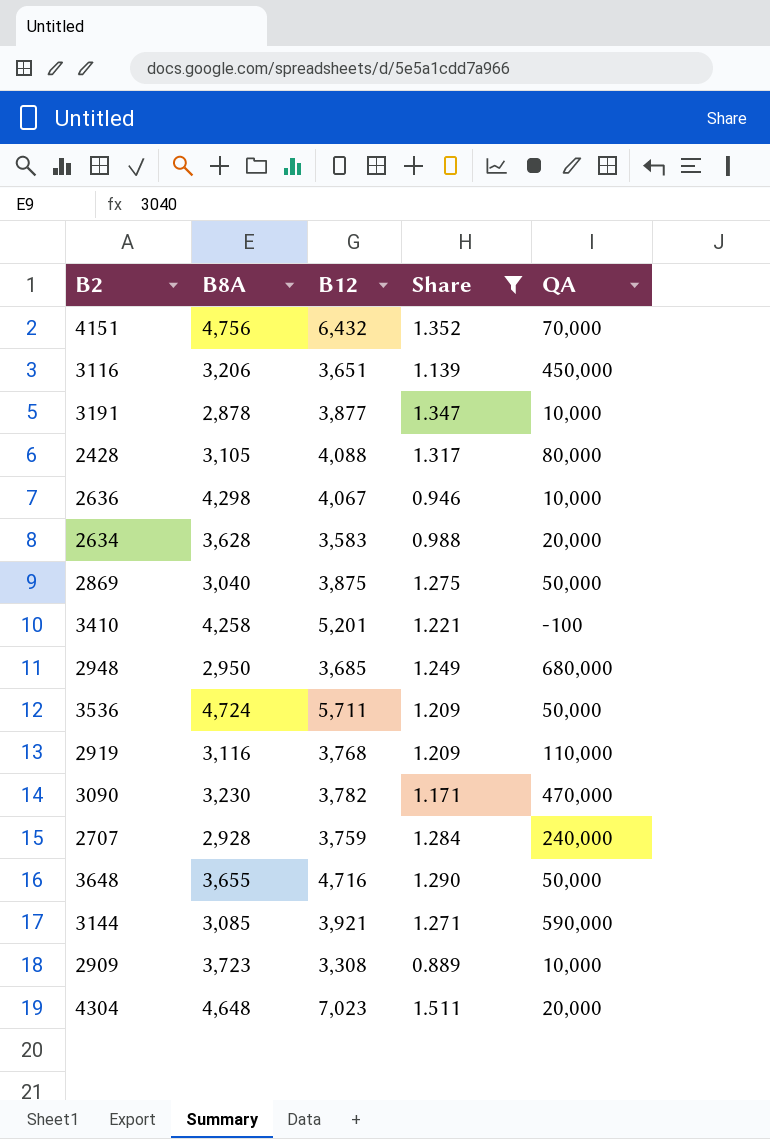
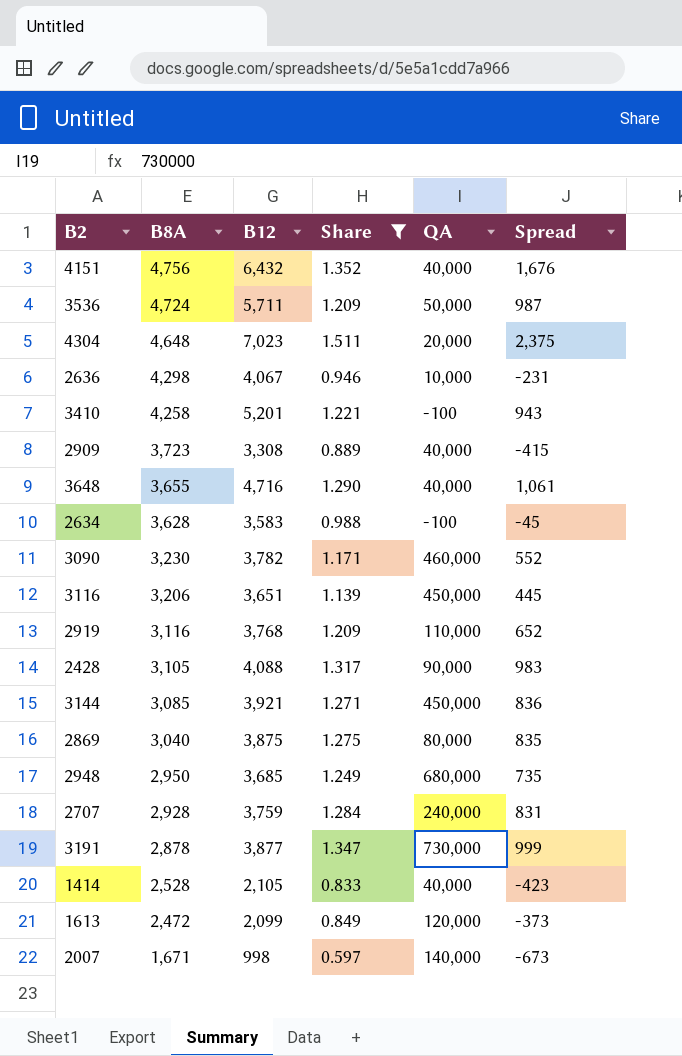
row order: none -> B8A descending
column Spread | formula: none -> [B12] - [B8A]
4151 | QA: 70,000 -> 40,000
2909 | QA: 10,000 -> 40,000
3648 | QA: 50,000 -> 40,000
2634 | QA: 20,000 -> -100
3090 | QA: 470,000 -> 460,000
2428 | QA: 80,000 -> 90,000
3144 | QA: 590,000 -> 450,000
2869 | QA: 50,000 -> 80,000
3191 | QA: 10,000 -> 730,000
row 1414: none -> 2,528 | 2,105 | 0.833 | 40,000 | -423
row 1613: none -> 2,472 | 2,099 | 0.849 | 120,000 | -373
row 2007: none -> 1,671 | 998 | 0.597 | 140,000 | -673

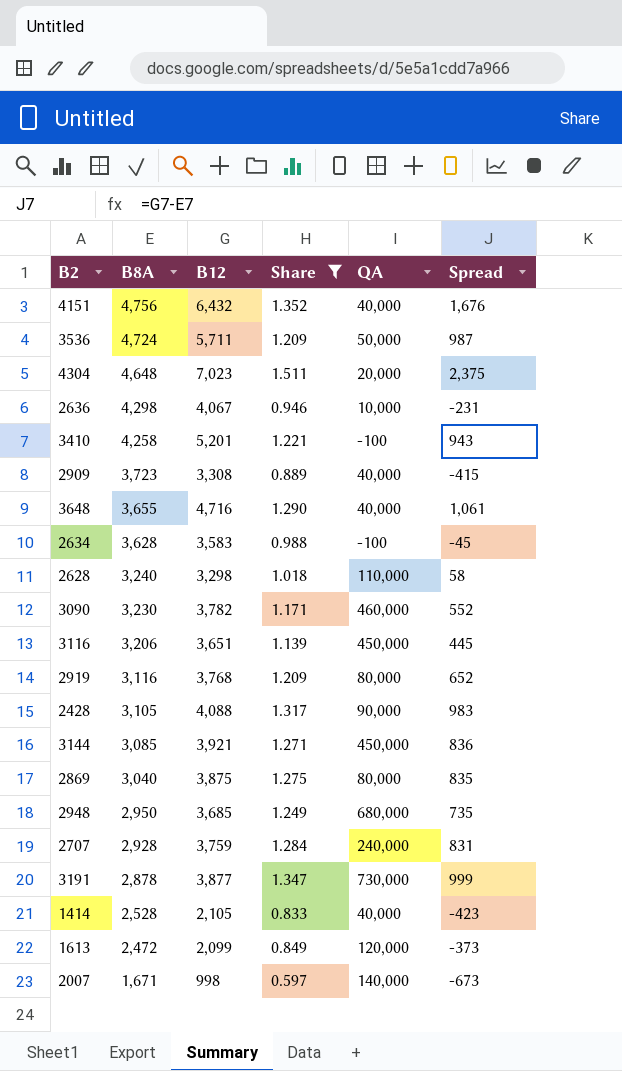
row 2628: none -> 3,240 | 3,298 | 1.018 | 110,000 | 58
2919 | QA: 110,000 -> 80,000

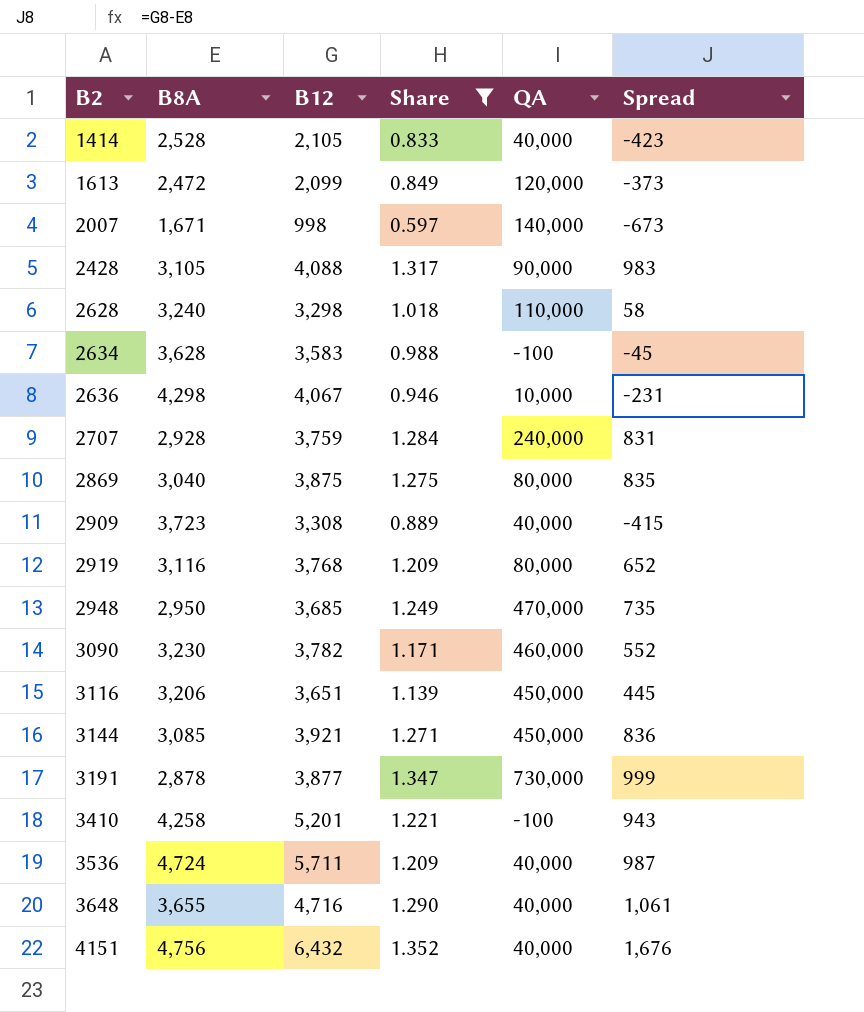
row order: B8A descending -> B2 ascending
row 4304: 4,648 | 7,023 | 1.511 | 20,000 | 2,375 -> none
2948 | QA: 680,000 -> 470,000
3536 | QA: 50,000 -> 40,000

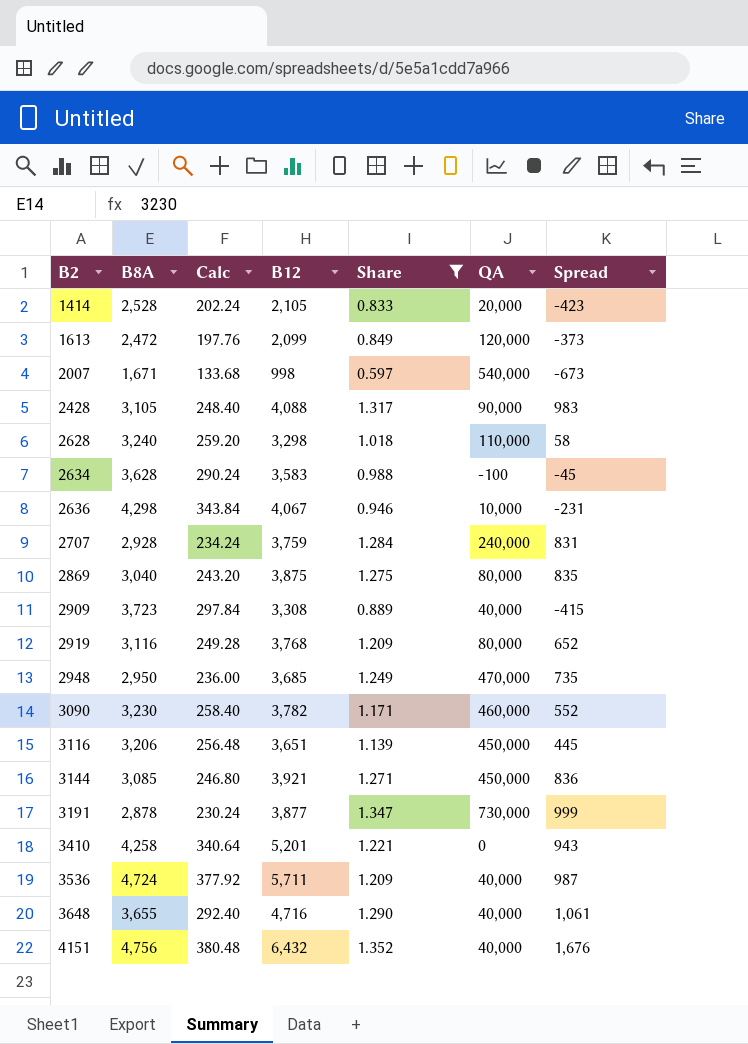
column Calc | formula: none -> [B8A] * 0.08
1414 | QA: 40,000 -> 20,000
2007 | QA: 140,000 -> 540,000
3410 | QA: -100 -> 0

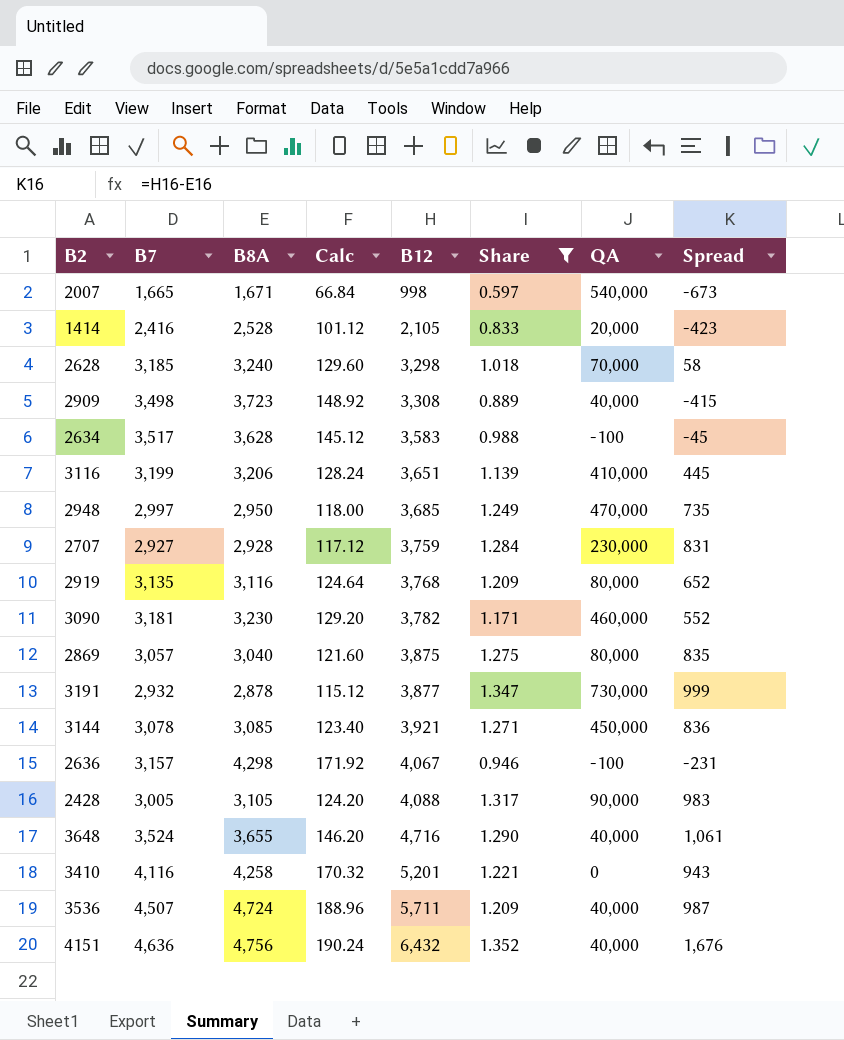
row order: B2 ascending -> B12 ascending
column B7 | position: none -> 2
column Calc | formula: [B8A] * 0.08 -> [B8A] * 0.04
row 1613: 2,472 | 197.76 | 2,099 | 0.849 | 120,000 | -373 -> none
2628 | QA: 110,000 -> 70,000
3116 | QA: 450,000 -> 410,000
2707 | QA: 240,000 -> 230,000
2636 | QA: 10,000 -> -100

